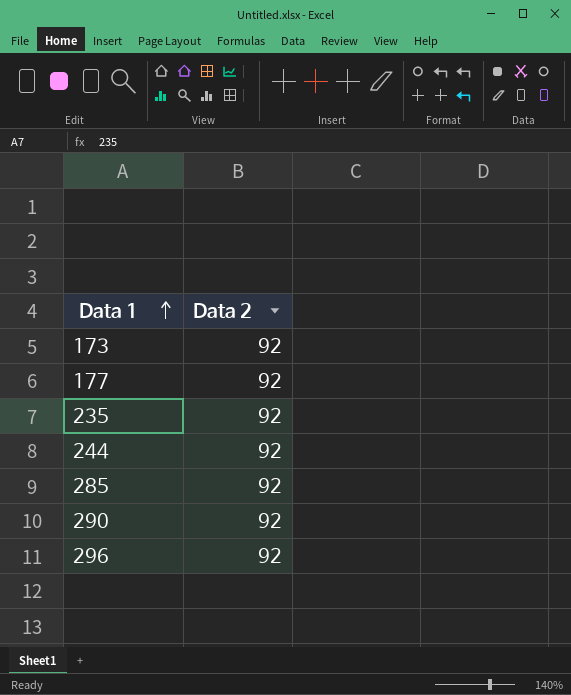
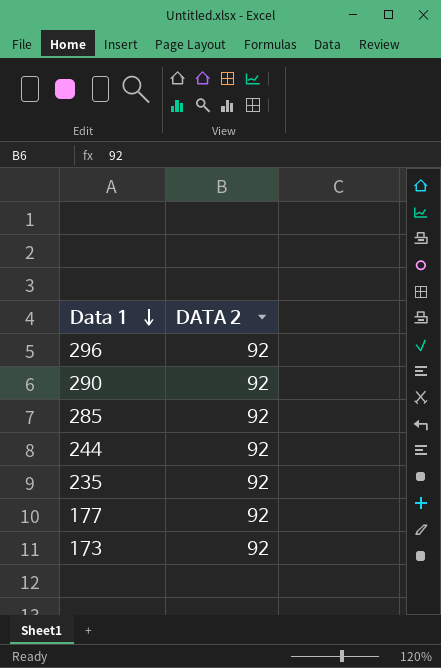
row order: Data 1 ascending -> Data 1 descending
column name: Data 2 -> DATA 2

